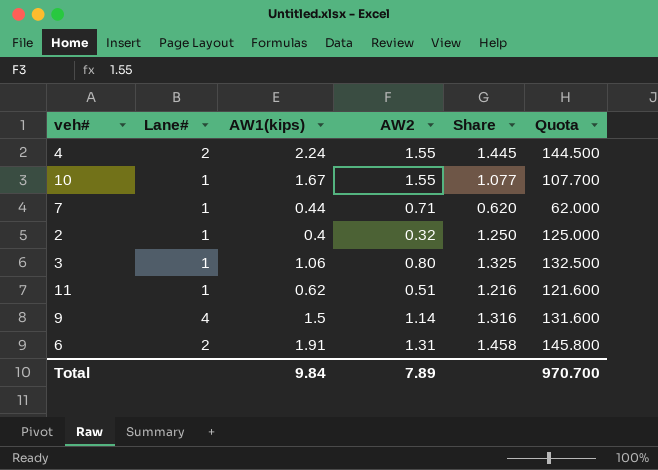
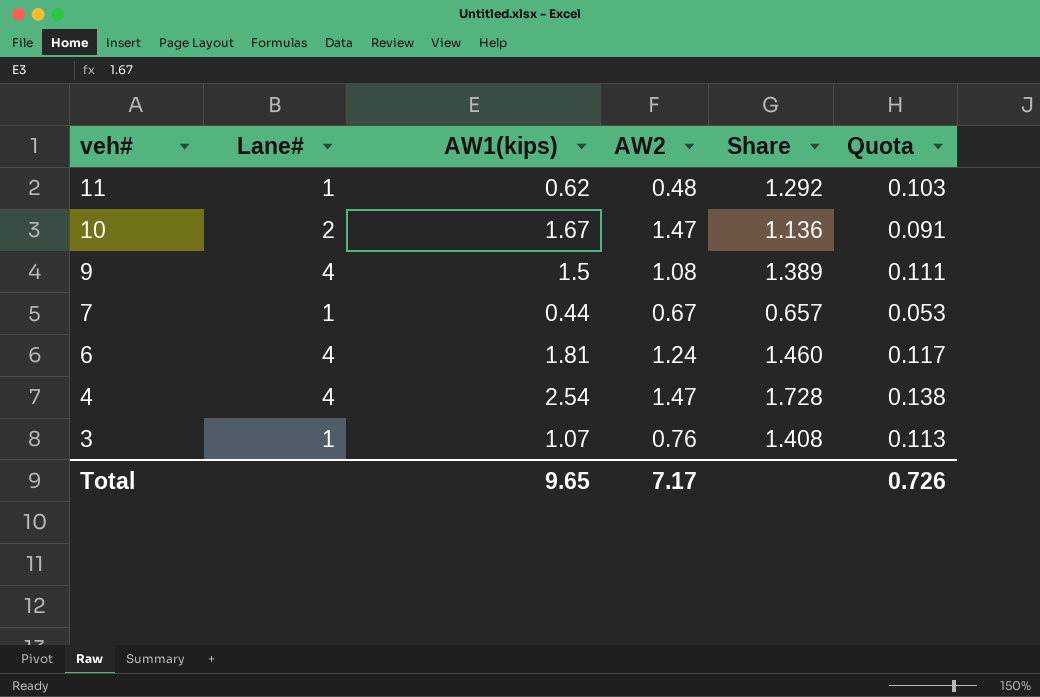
row order: none -> veh# descending
column Quota | formula: [Share] * 100 -> [Share] * 0.08
row 2: 1 | 0.4 | 0.32 | 1.250 | 125.000 -> none
11 | AW2: 0.51 -> 0.48
11 | Share: 1.216 -> 1.292
10 | Lane#: 1 -> 2
10 | AW2: 1.55 -> 1.47
10 | Share: 1.077 -> 1.136
9 | AW2: 1.14 -> 1.08
9 | Share: 1.316 -> 1.389
7 | AW2: 0.71 -> 0.67
7 | Share: 0.620 -> 0.657
6 | Lane#: 2 -> 4
6 | AW1(kips): 1.91 -> 1.81
6 | AW2: 1.31 -> 1.24
6 | Share: 1.458 -> 1.460
4 | Lane#: 2 -> 4
4 | AW1(kips): 2.24 -> 2.54
4 | AW2: 1.55 -> 1.47
4 | Share: 1.445 -> 1.728
3 | AW1(kips): 1.06 -> 1.07
3 | AW2: 0.80 -> 0.76
3 | Share: 1.325 -> 1.408
Total | AW1(kips): 9.84 -> 9.65
Total | AW2: 7.89 -> 7.17
Total | Quota: 970.700 -> 0.726

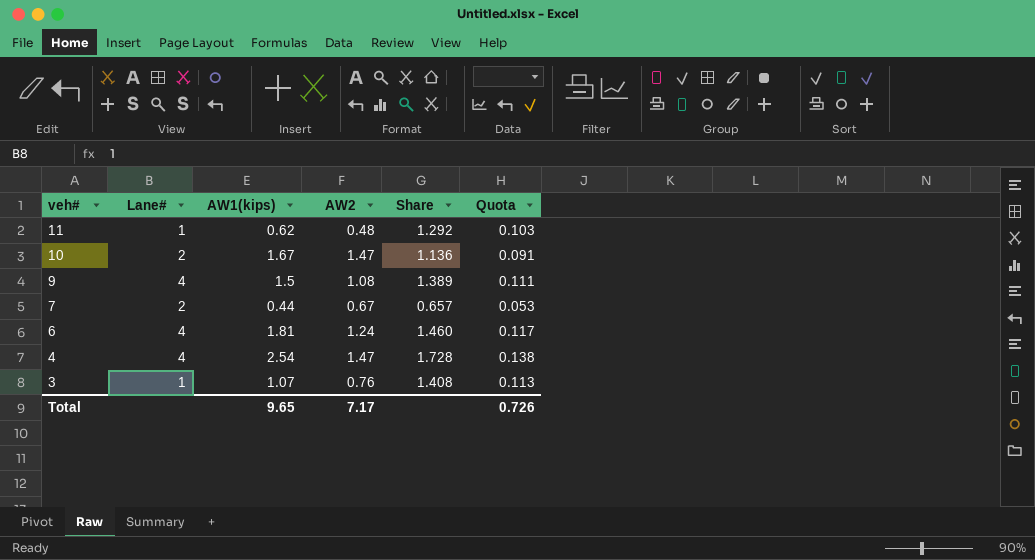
7 | Lane#: 1 -> 2

